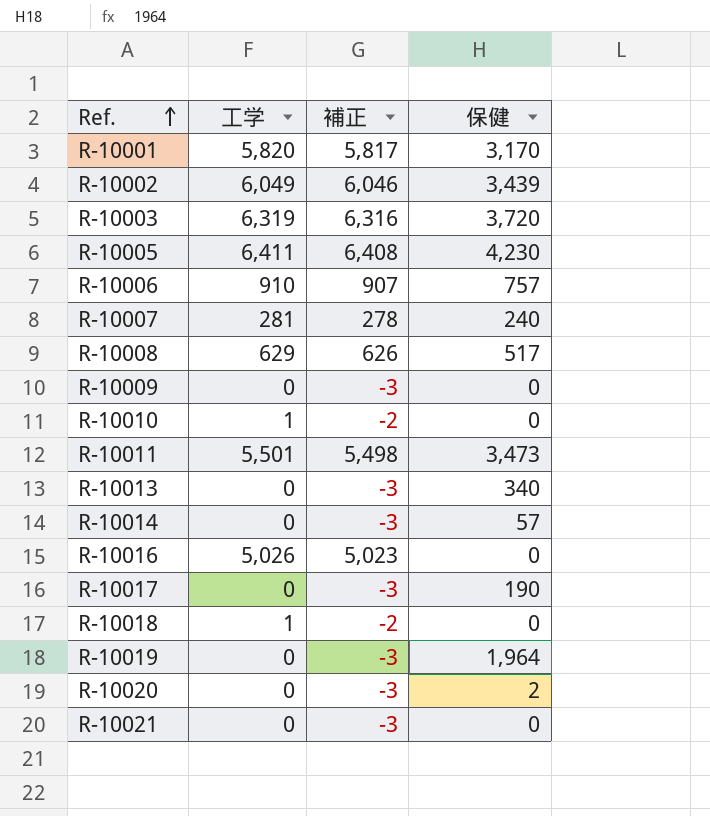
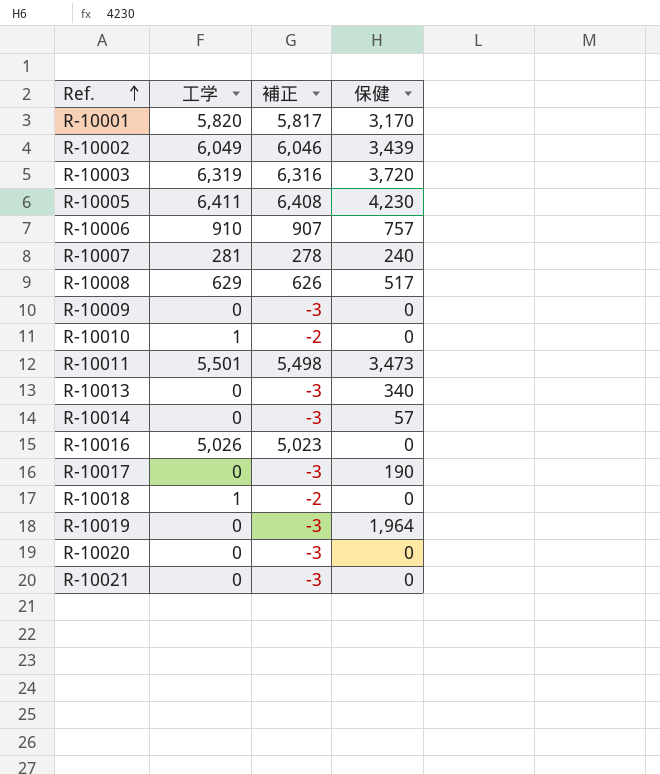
R-10020 | 保健: 2 -> 0

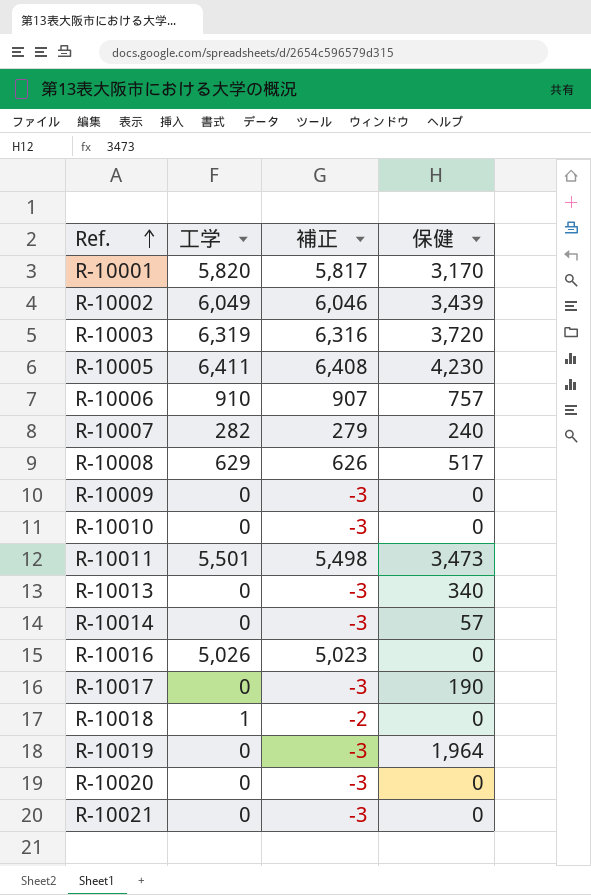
R-10007 | 工学: 281 -> 282
R-10007 | 補正: 278 -> 279
R-10010 | 工学: 1 -> 0
R-10010 | 補正: -2 -> -3

